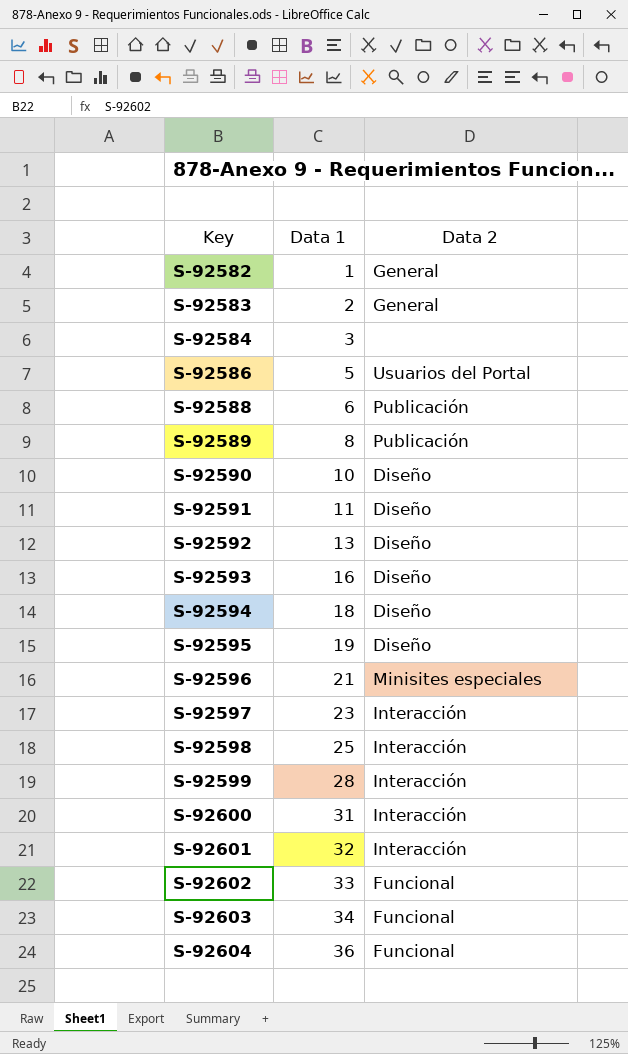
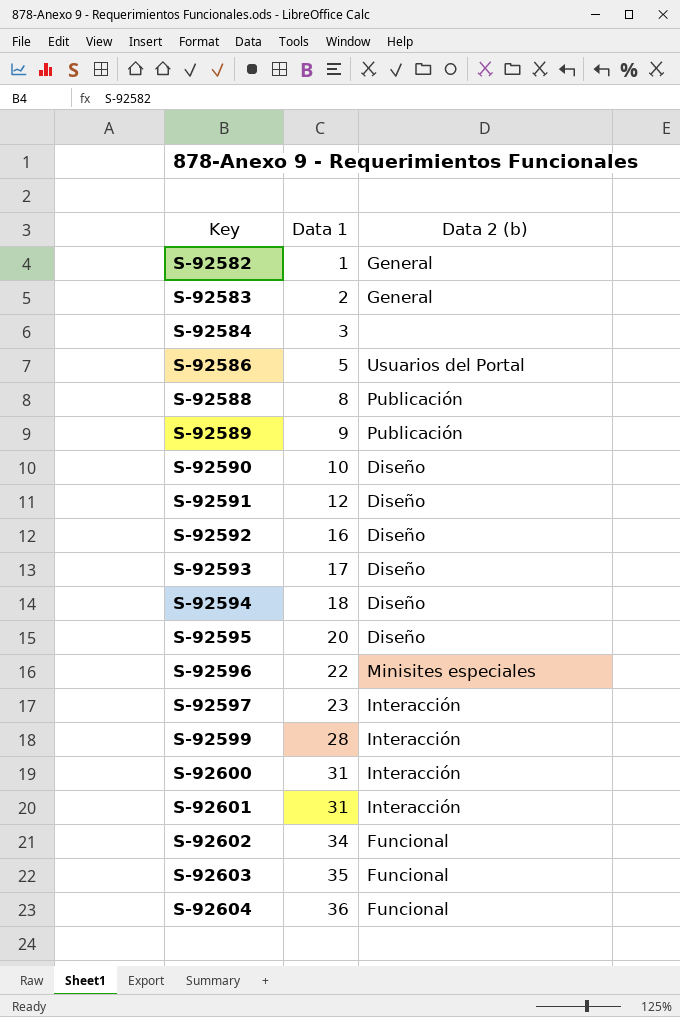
column name: Data 2 -> Data 2 (b)
row S-92598: 25 | Interacción -> none
S-92588 | Data 1: 6 -> 8
S-92589 | Data 1: 8 -> 9
S-92591 | Data 1: 11 -> 12
S-92592 | Data 1: 13 -> 16
S-92593 | Data 1: 16 -> 17
S-92595 | Data 1: 19 -> 20
S-92596 | Data 1: 21 -> 22
S-92601 | Data 1: 32 -> 31
S-92602 | Data 1: 33 -> 34
S-92603 | Data 1: 34 -> 35

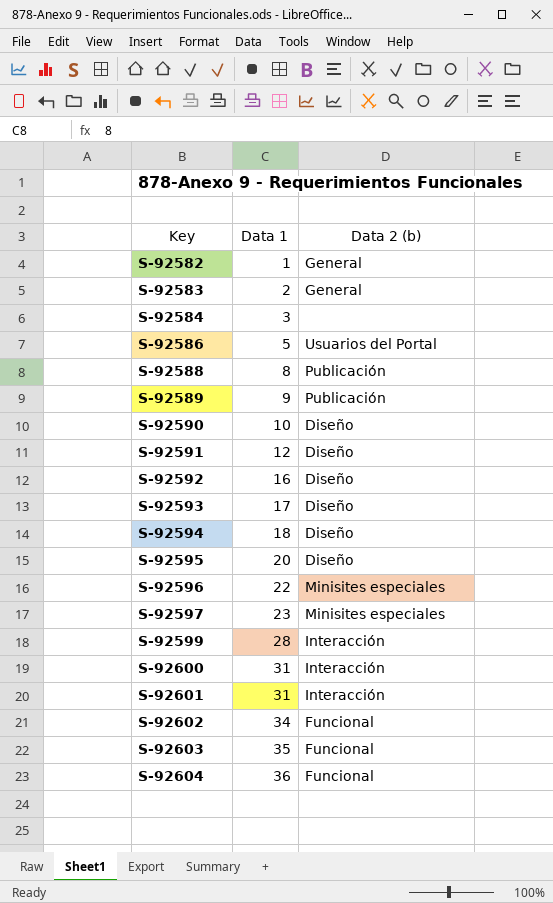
S-92597 | Data 2 (b): Interacción -> Minisites especiales

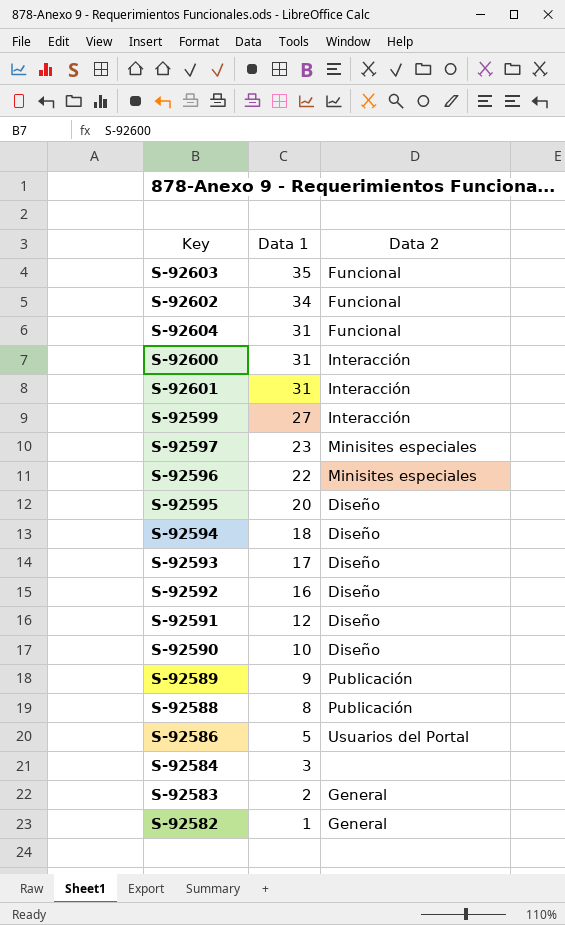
row order: Key ascending -> Data 1 descending
column name: Data 2 (b) -> Data 2
S-92604 | Data 1: 36 -> 31
S-92599 | Data 1: 28 -> 27

